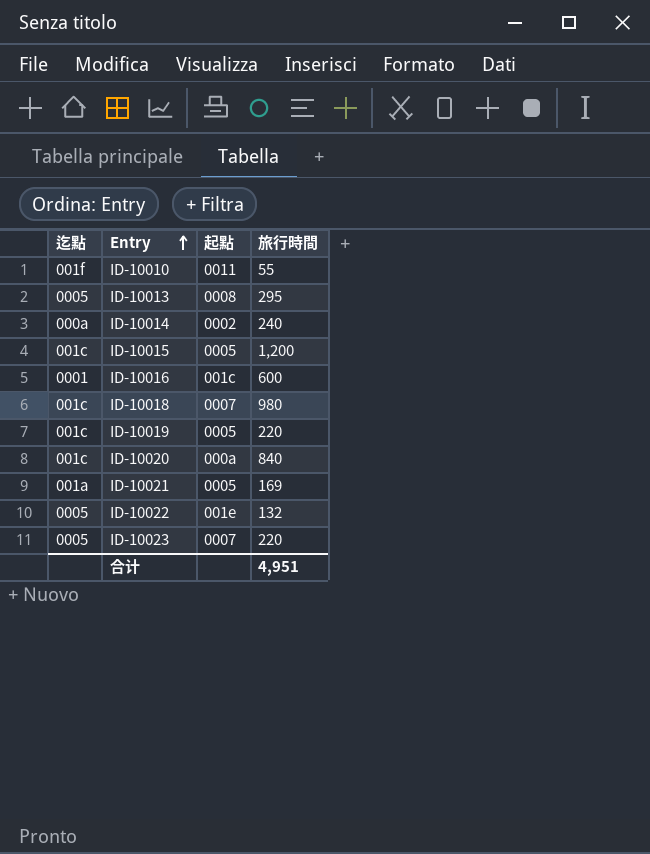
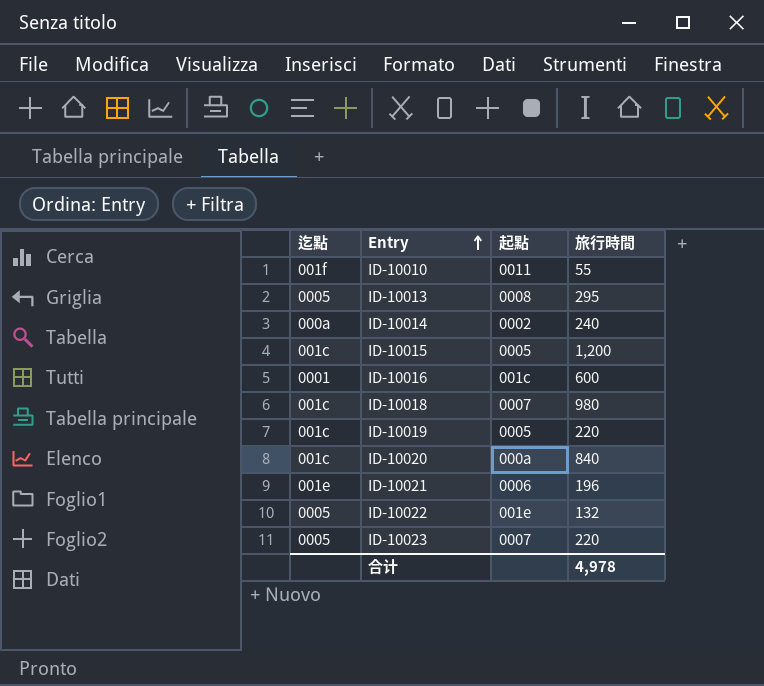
ID-10021 | 迄點: 001a -> 001e
ID-10021 | 起點: 0005 -> 0006
ID-10021 | 旅行時間: 169 -> 196
合计 | 旅行時間: 4,951 -> 4,978

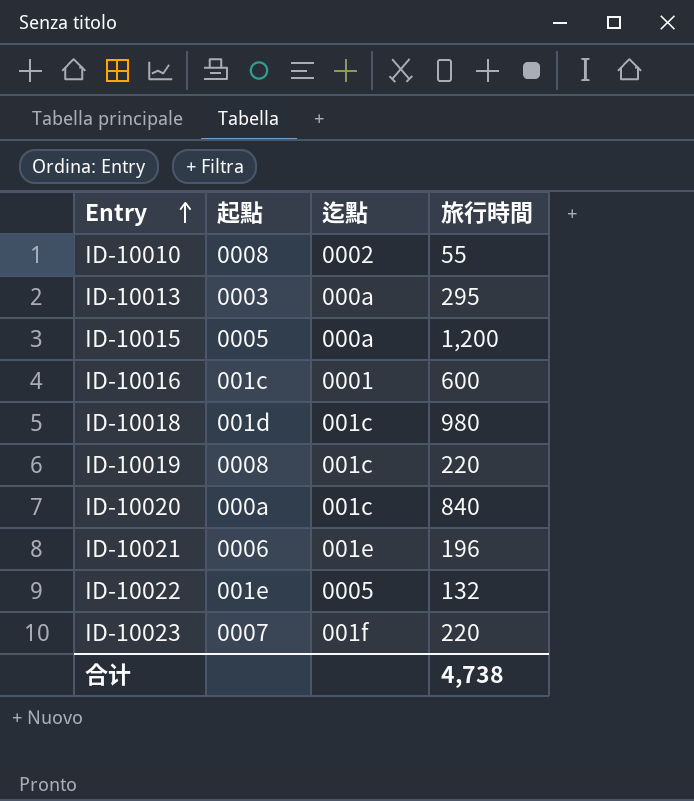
column 迄點 | position: 1 -> 3
row ID-10014: 000a | 0002 | 240 -> none
ID-10010 | 起點: 0011 -> 0008
ID-10010 | 迄點: 001f -> 0002
ID-10013 | 起點: 0008 -> 0003
ID-10013 | 迄點: 0005 -> 000a
ID-10015 | 迄點: 001c -> 000a
ID-10018 | 起點: 0007 -> 001d
ID-10019 | 起點: 0005 -> 0008
ID-10023 | 迄點: 0005 -> 001f
合计 | 旅行時間: 4,978 -> 4,738

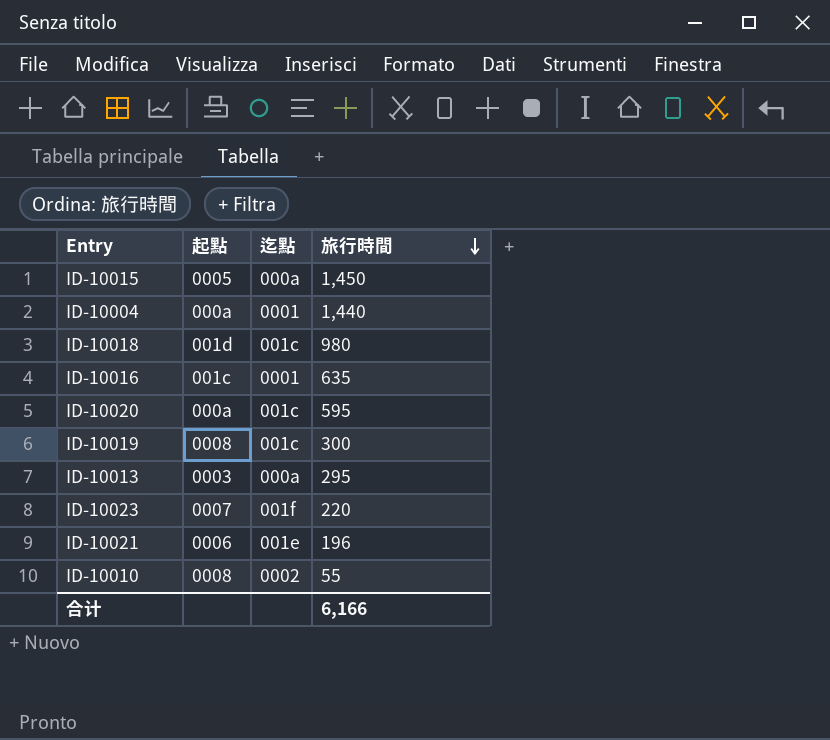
row order: Entry ascending -> 旅行時間 descending
row ID-10022: 001e | 0005 | 132 -> none
ID-10015 | 旅行時間: 1,200 -> 1,450
row ID-10004: none -> 000a | 0001 | 1,440
ID-10016 | 旅行時間: 600 -> 635
ID-10020 | 旅行時間: 840 -> 595
ID-10019 | 旅行時間: 220 -> 300
合计 | 旅行時間: 4,738 -> 6,166

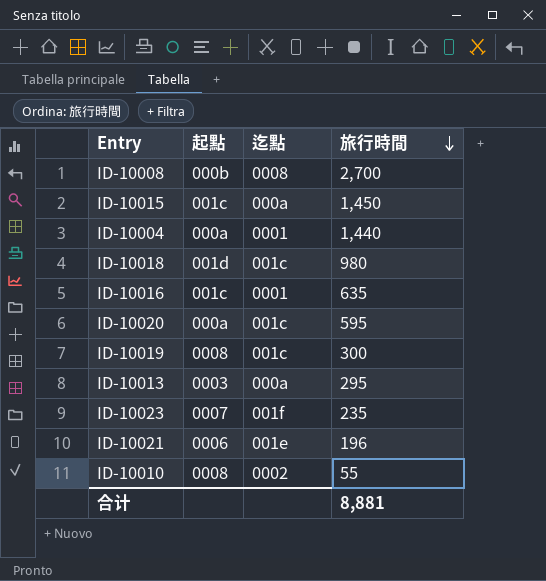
row ID-10008: none -> 000b | 0008 | 2,700
ID-10015 | 起點: 0005 -> 001c
ID-10023 | 旅行時間: 220 -> 235
合计 | 旅行時間: 6,166 -> 8,881

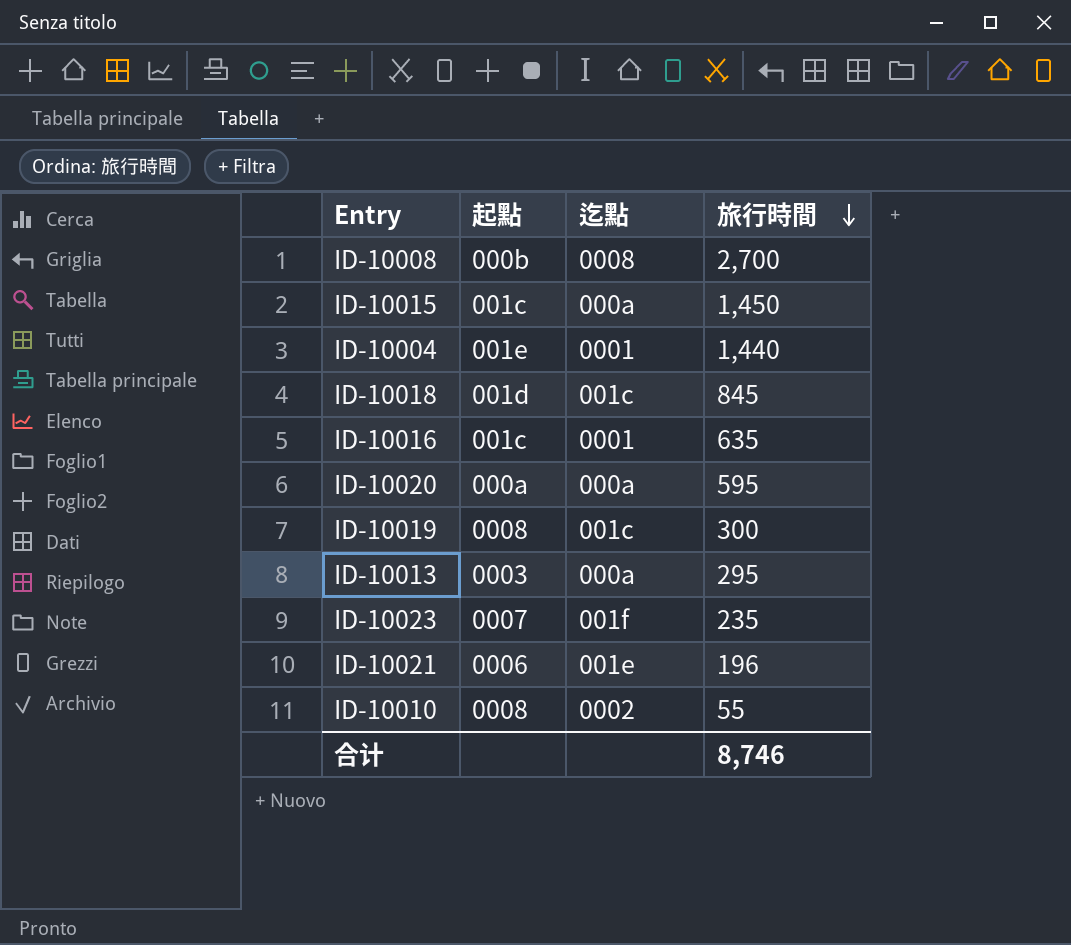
ID-10004 | 起點: 000a -> 001e
ID-10018 | 旅行時間: 980 -> 845
ID-10020 | 迄點: 001c -> 000a
合计 | 旅行時間: 8,881 -> 8,746

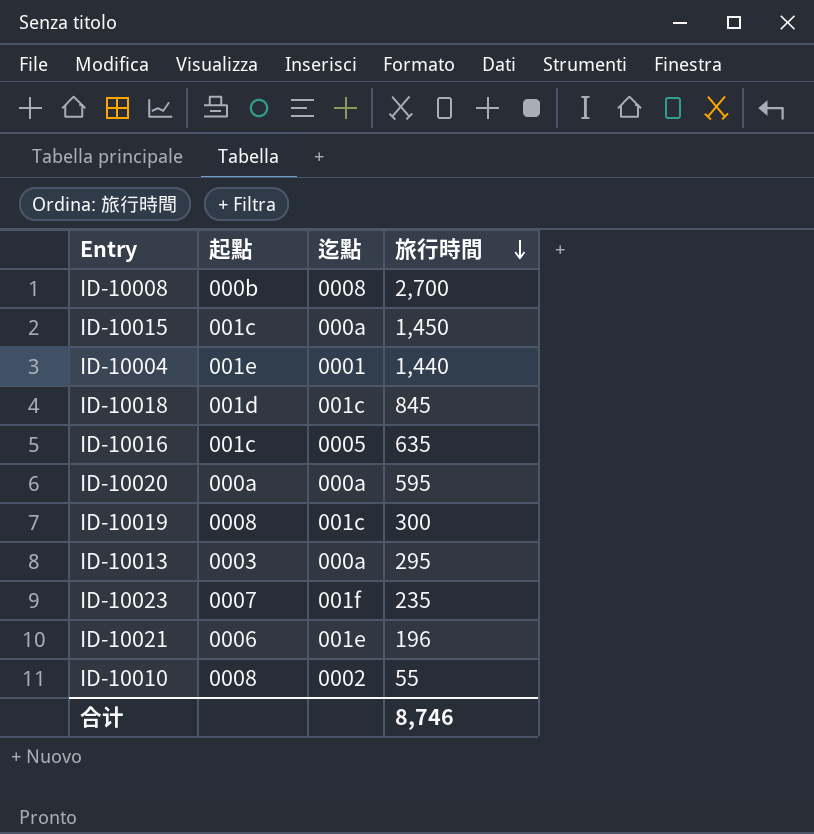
ID-10016 | 迄點: 0001 -> 0005

